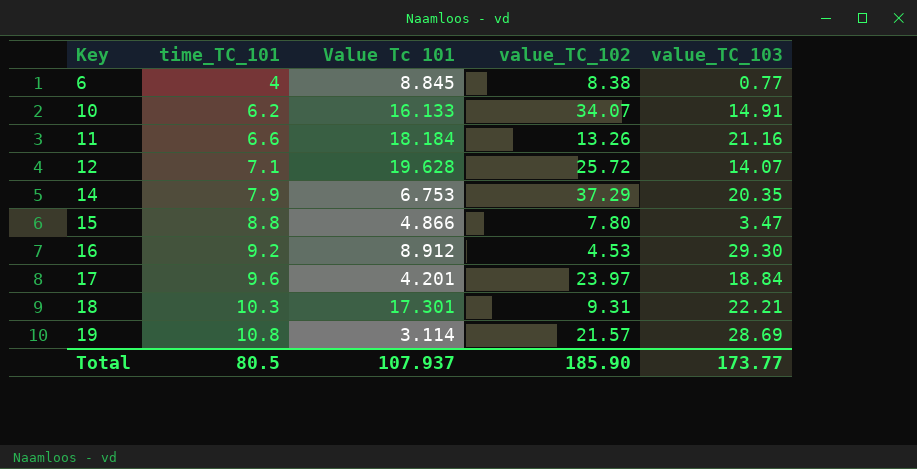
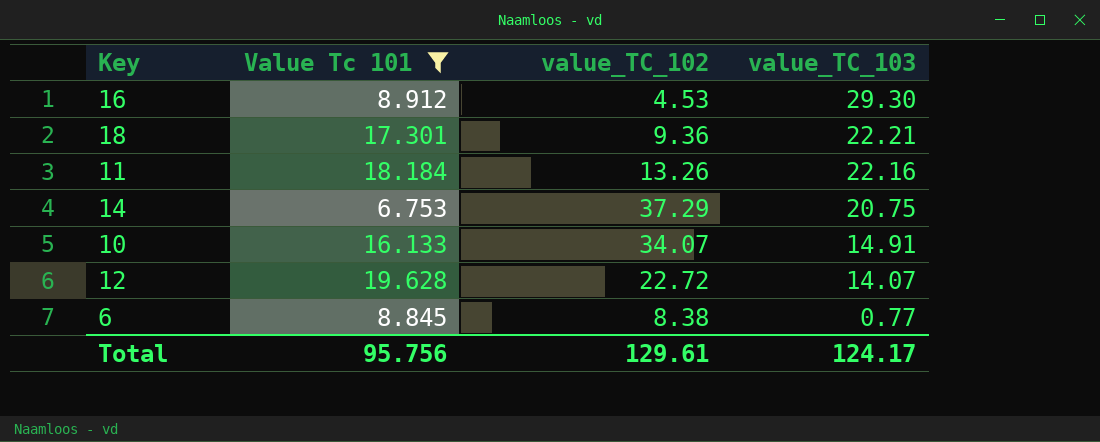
filter: none -> Value Tc 101 >= 6.753
row order: Key ascending -> value_TC_103 descending
column time_TC_101 | position: 2 -> none
18 | value_TC_102: 9.31 -> 9.36
11 | value_TC_103: 21.16 -> 22.16
14 | value_TC_103: 20.35 -> 20.75
12 | value_TC_102: 25.72 -> 22.72
Total | Value Tc 101: 107.937 -> 95.756
Total | value_TC_102: 185.90 -> 129.61
Total | value_TC_103: 173.77 -> 124.17

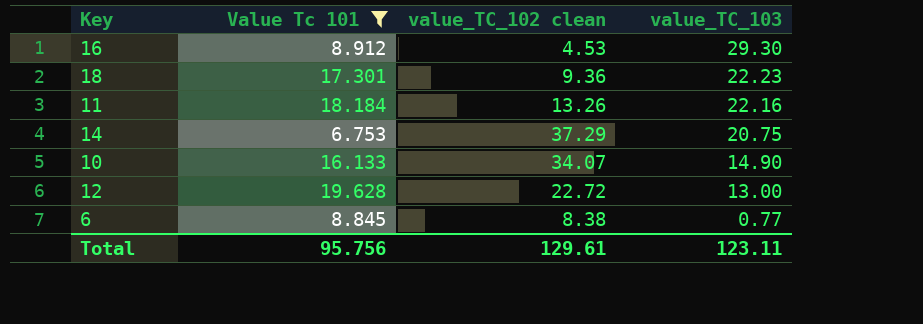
column name: value_TC_102 -> value_TC_102 clean
18 | value_TC_103: 22.21 -> 22.23
10 | value_TC_103: 14.91 -> 14.90
12 | value_TC_103: 14.07 -> 13.00
Total | value_TC_103: 124.17 -> 123.11

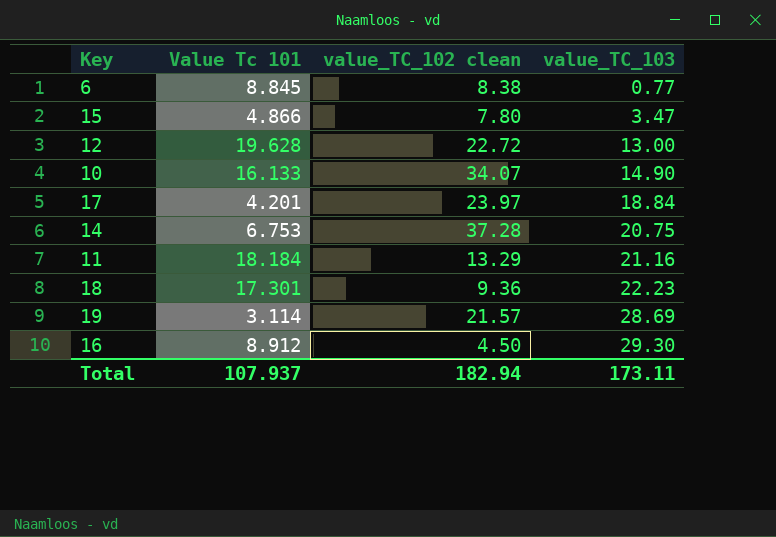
filter: Value Tc 101 >= 6.753 -> none
row order: value_TC_103 descending -> value_TC_103 ascending
14 | value_TC_102 clean: 37.29 -> 37.28
11 | value_TC_102 clean: 13.26 -> 13.29
11 | value_TC_103: 22.16 -> 21.16
16 | value_TC_102 clean: 4.53 -> 4.50
Total | Value Tc 101: 95.756 -> 107.937
Total | value_TC_102 clean: 129.61 -> 182.94
Total | value_TC_103: 123.11 -> 173.11

